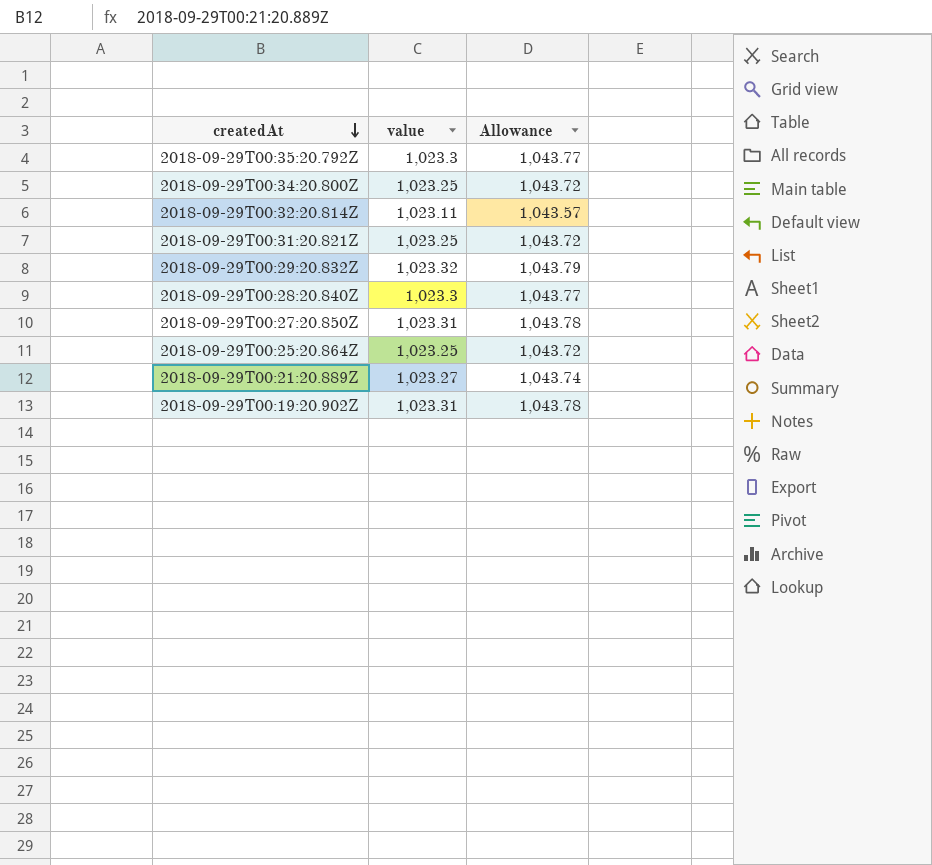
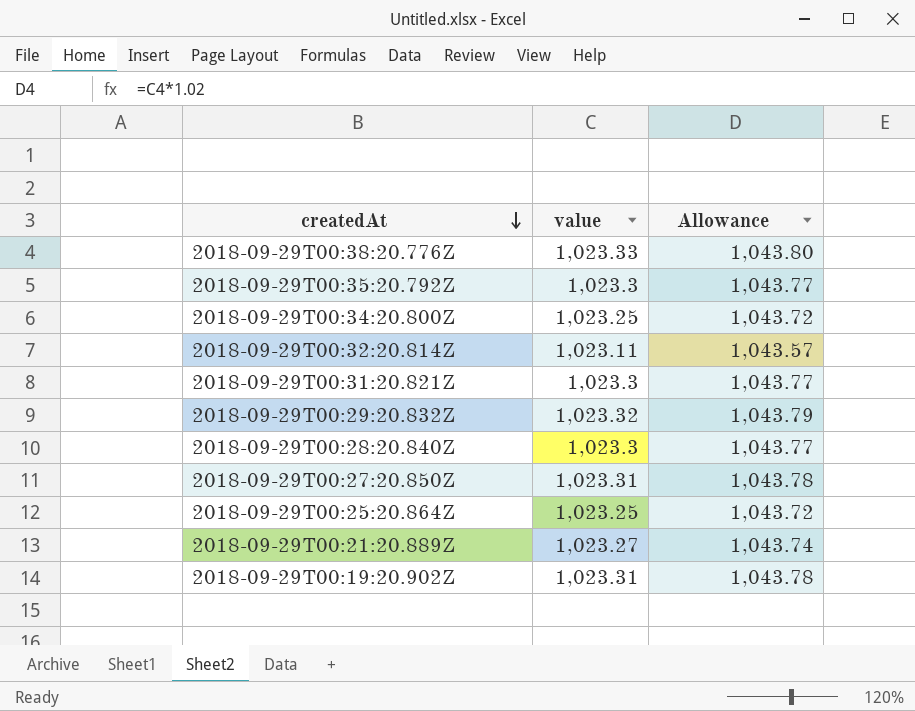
row 2018-09-29T00:38:20.776Z: none -> 1,023.33 | 1,043.80
2018-09-29T00:31:20.821Z | value: 1,023.25 -> 1,023.3
2018-09-29T00:31:20.821Z | Allowance: 1,043.72 -> 1,043.77

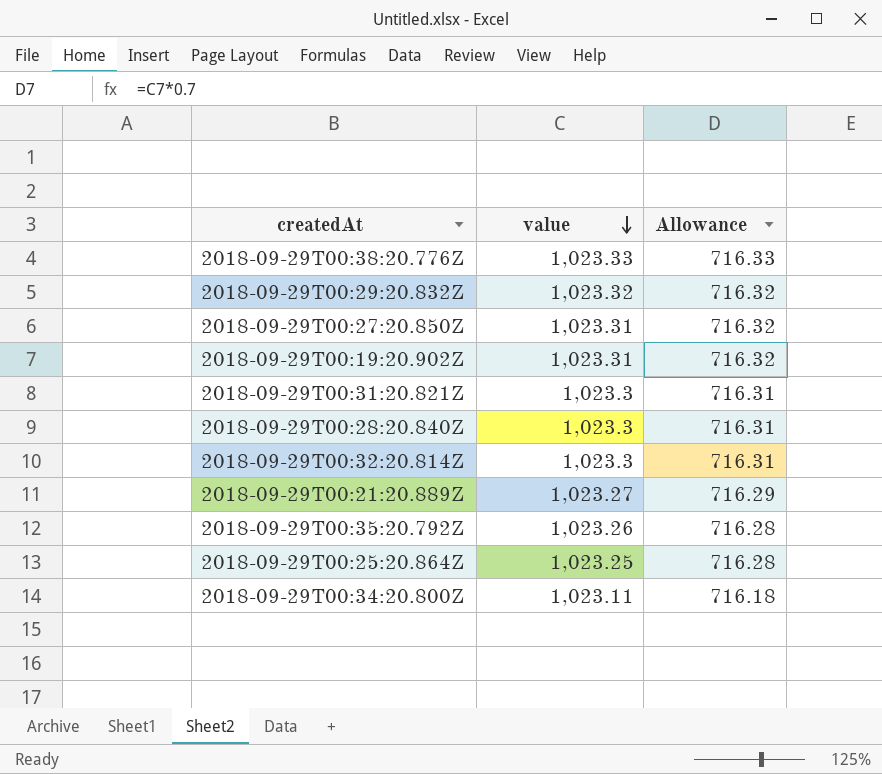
row order: createdAt descending -> value descending
column Allowance | formula: [value] * 1.02 -> [value] * 0.7
2018-09-29T00:32:20.814Z | value: 1,023.11 -> 1,023.3
2018-09-29T00:35:20.792Z | value: 1,023.3 -> 1,023.26
2018-09-29T00:34:20.800Z | value: 1,023.25 -> 1,023.11

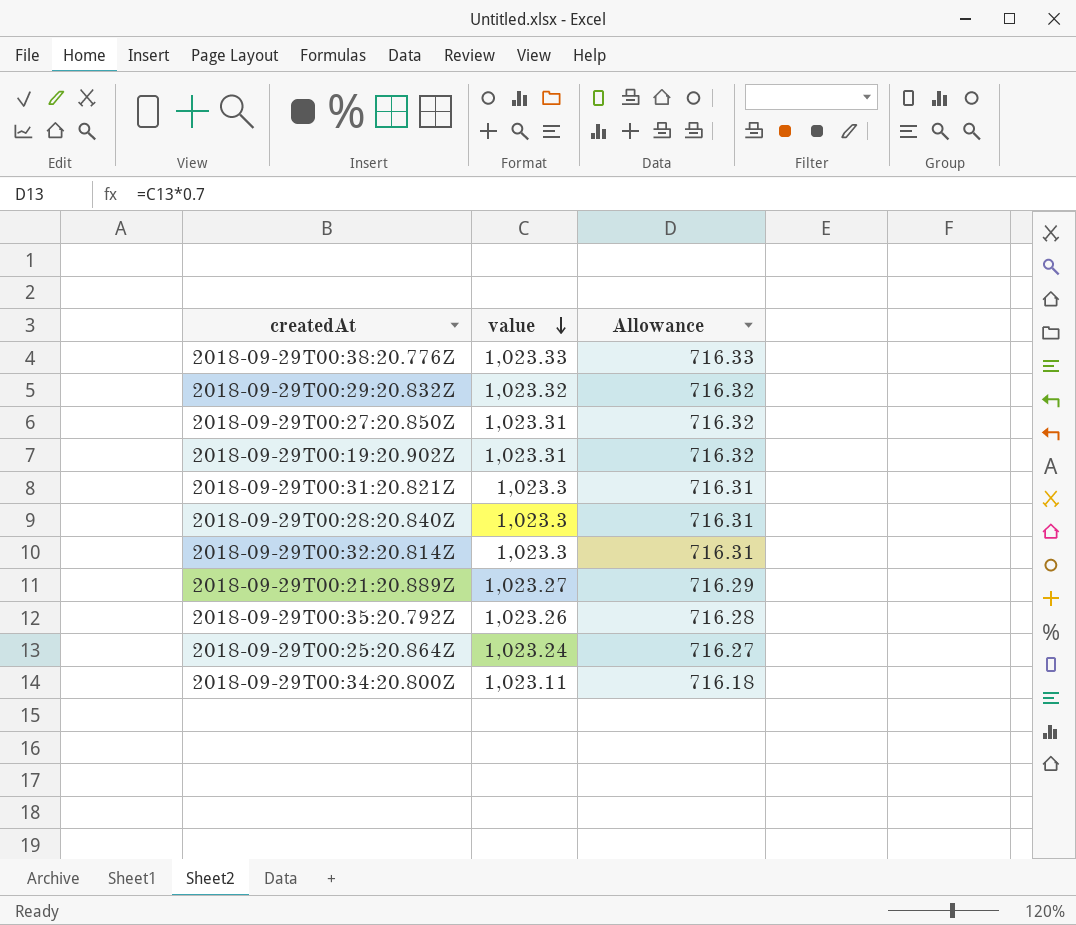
2018-09-29T00:25:20.864Z | value: 1,023.25 -> 1,023.24
2018-09-29T00:25:20.864Z | Allowance: 716.28 -> 716.27

